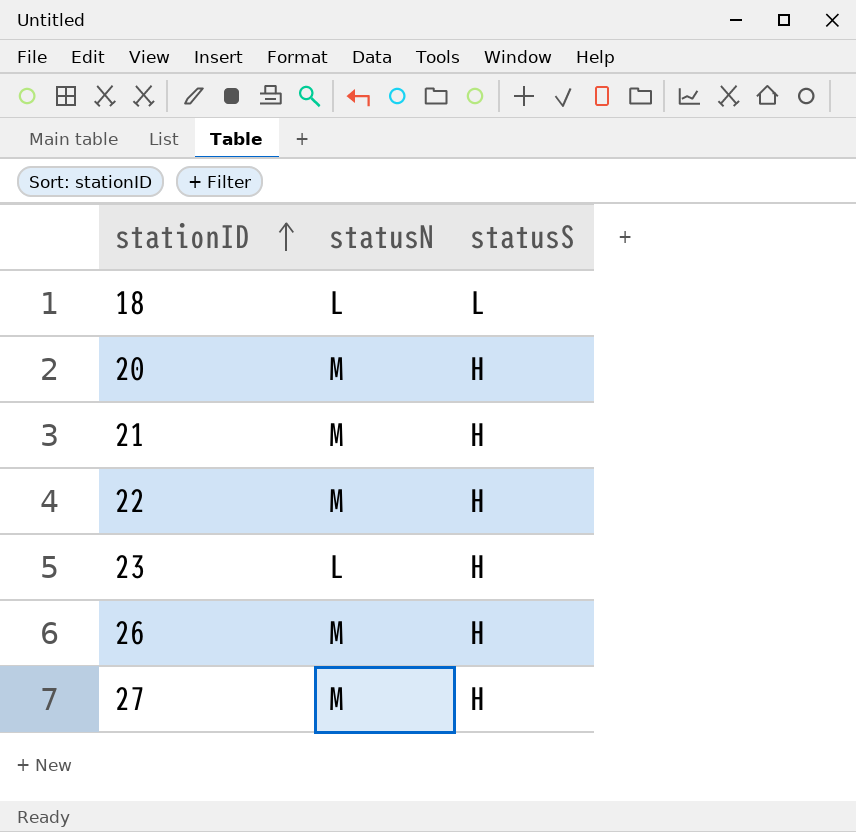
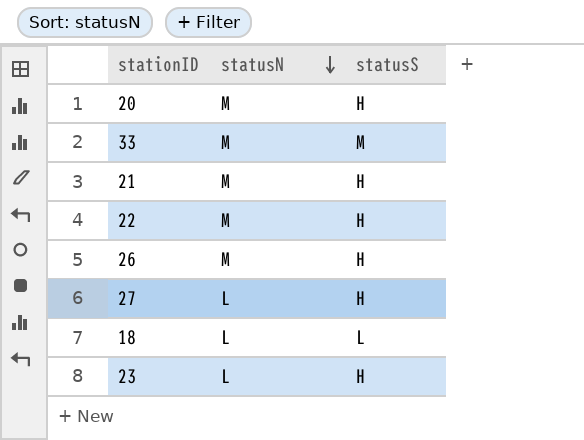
row order: stationID ascending -> statusN descending
row 33: none -> M | M
27 | statusN: M -> L

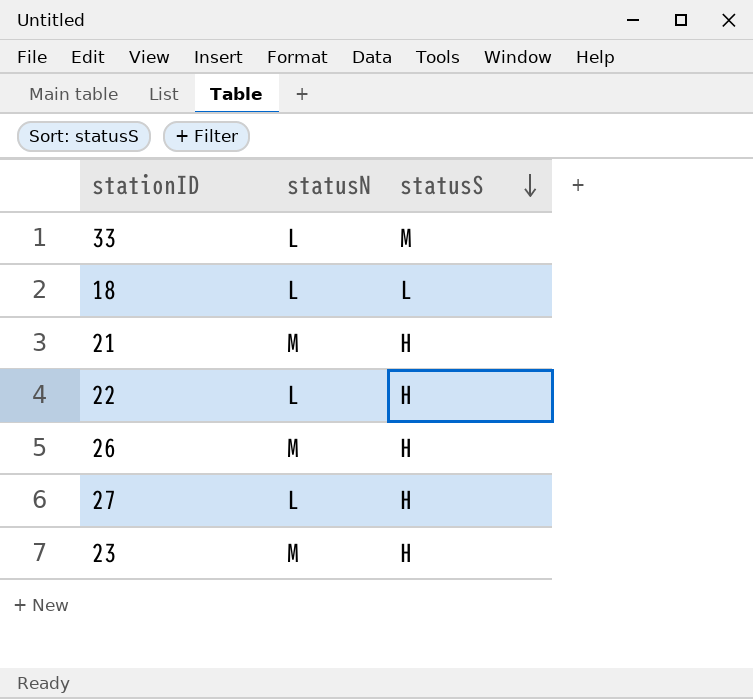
row order: statusN descending -> statusS descending
row 20: M | H -> none
33 | statusN: M -> L
22 | statusN: M -> L
23 | statusN: L -> M

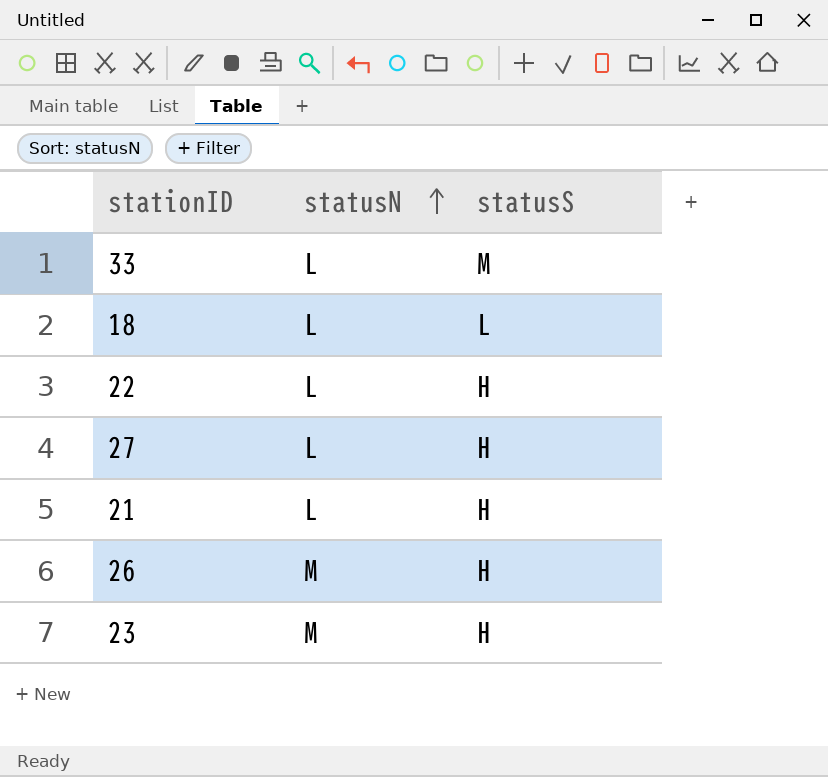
row order: statusS descending -> statusN ascending
21 | statusN: M -> L

